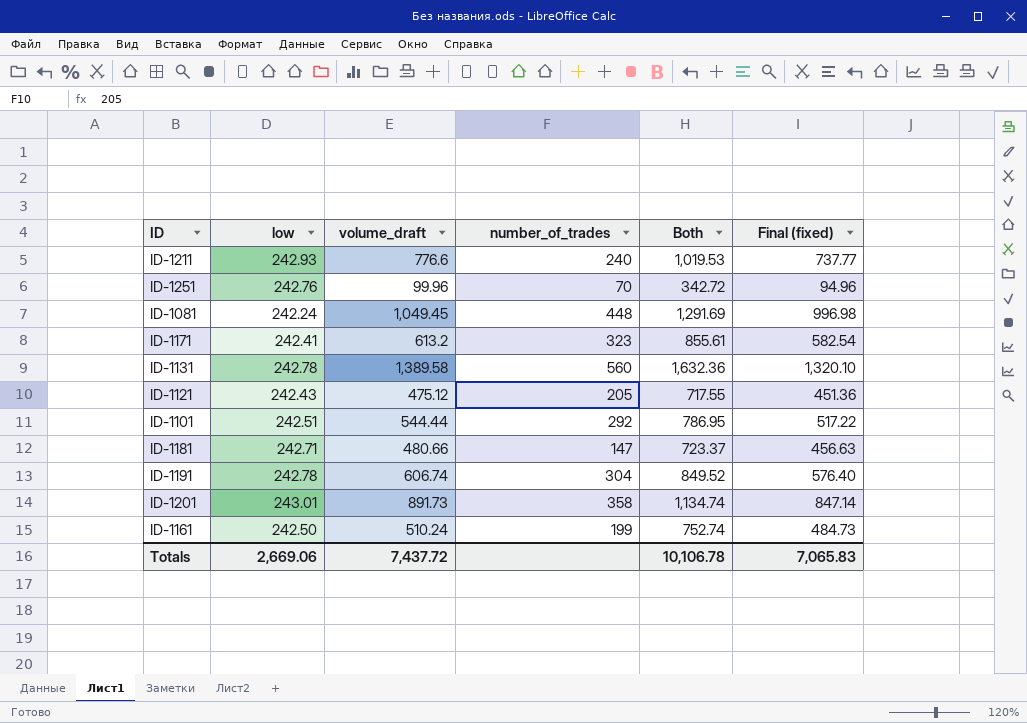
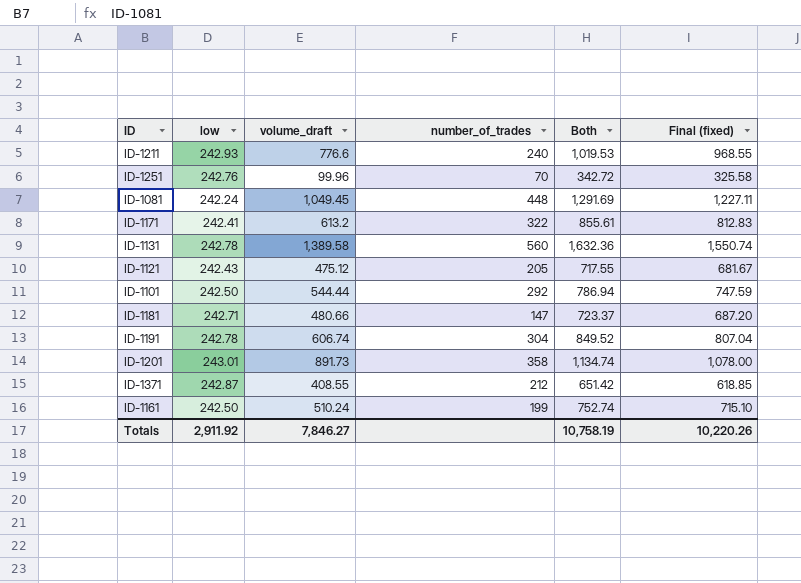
column Final (fixed) | formula: [volume_draft] * 0.95 -> [Both] * 0.95
ID-1171 | number_of_trades: 323 -> 322
ID-1101 | low: 242.51 -> 242.50
ID-1101 | Both: 786.95 -> 786.94
row ID-1371: none -> 242.87 | 408.55 | 212 | 651.42 | 618.85
Totals | low: 2,669.06 -> 2,911.92
Totals | volume_draft: 7,437.72 -> 7,846.27
Totals | Both: 10,106.78 -> 10,758.19
Totals | Final (fixed): 7,065.83 -> 10,220.26

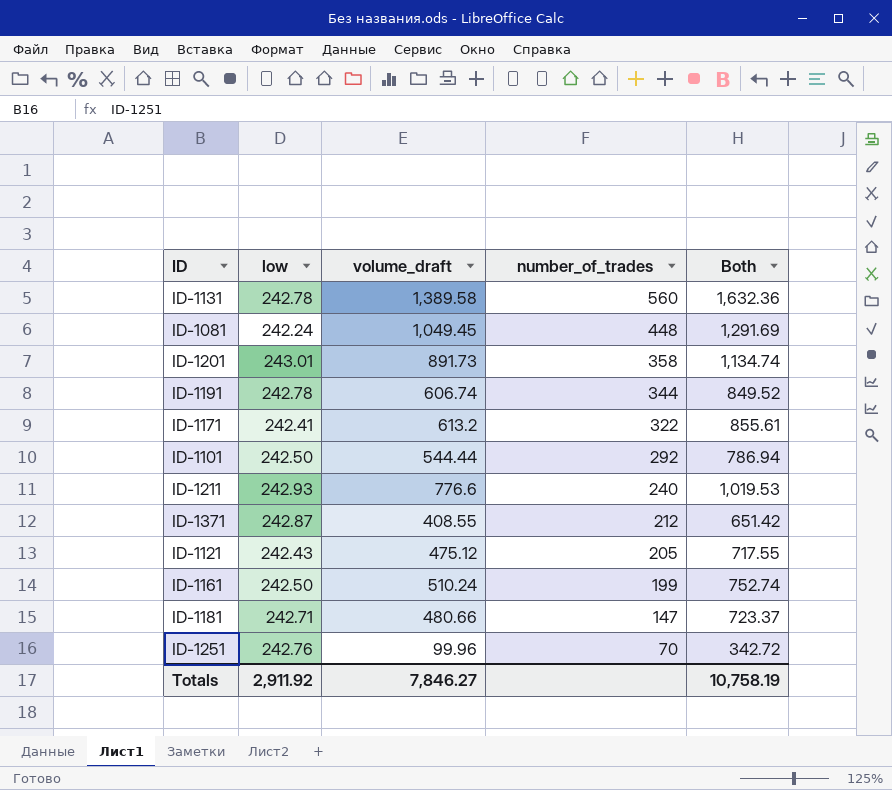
row order: none -> number_of_trades descending
column Final (fixed) | formula: [Both] * 0.95 -> none
ID-1191 | number_of_trades: 304 -> 344

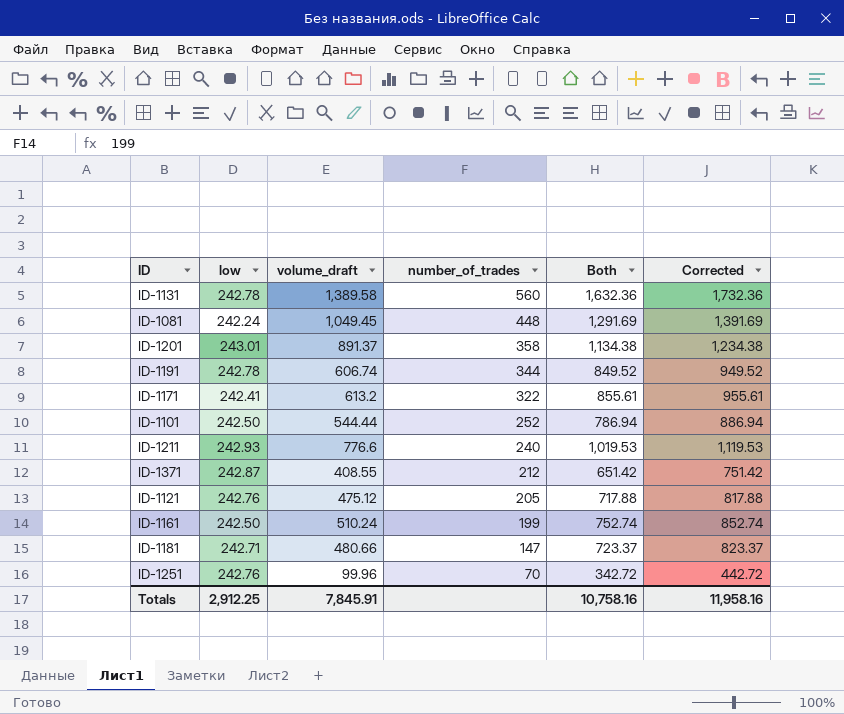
column Corrected | formula: none -> [Both] + 100
ID-1201 | volume_draft: 891.73 -> 891.37
ID-1201 | Both: 1,134.74 -> 1,134.38
ID-1101 | number_of_trades: 292 -> 252
ID-1121 | low: 242.43 -> 242.76
ID-1121 | Both: 717.55 -> 717.88
Totals | low: 2,911.92 -> 2,912.25
Totals | volume_draft: 7,846.27 -> 7,845.91
Totals | Both: 10,758.19 -> 10,758.16

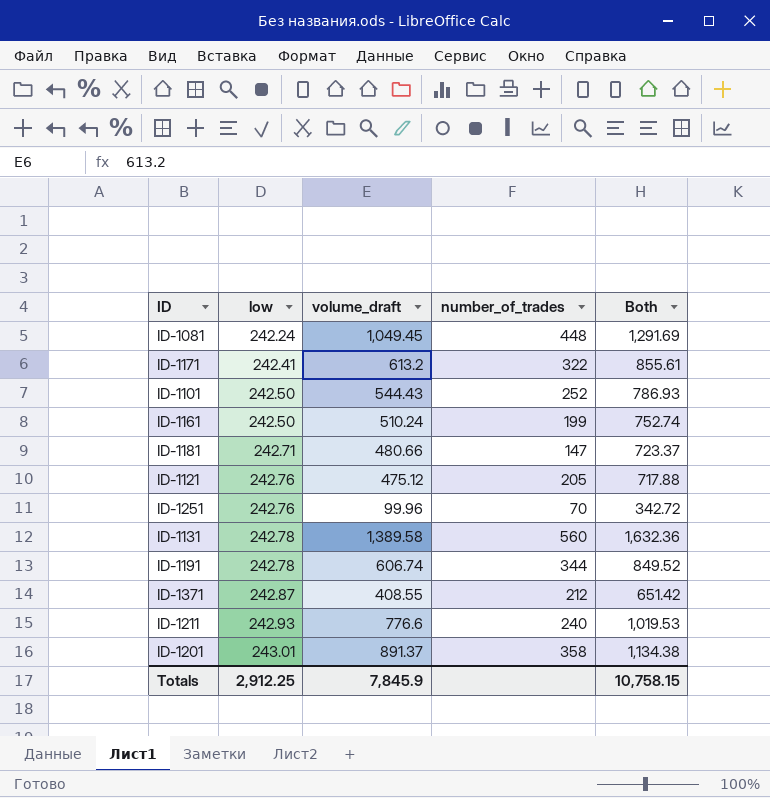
row order: number_of_trades descending -> low ascending
column Corrected | formula: [Both] + 100 -> none
ID-1101 | volume_draft: 544.44 -> 544.43
ID-1101 | Both: 786.94 -> 786.93
Totals | volume_draft: 7,845.91 -> 7,845.9
Totals | Both: 10,758.16 -> 10,758.15

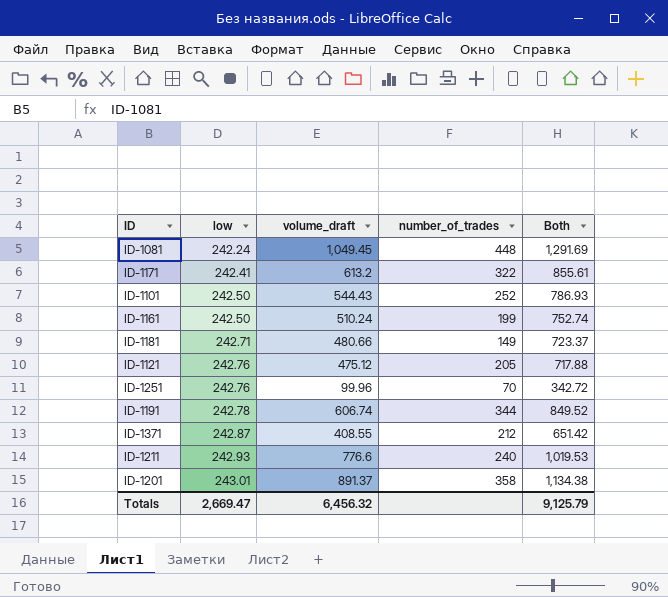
row ID-1131: 242.78 | 1,389.58 | 560 | 1,632.36 -> none
ID-1181 | number_of_trades: 147 -> 149
Totals | low: 2,912.25 -> 2,669.47
Totals | volume_draft: 7,845.9 -> 6,456.32
Totals | Both: 10,758.15 -> 9,125.79

